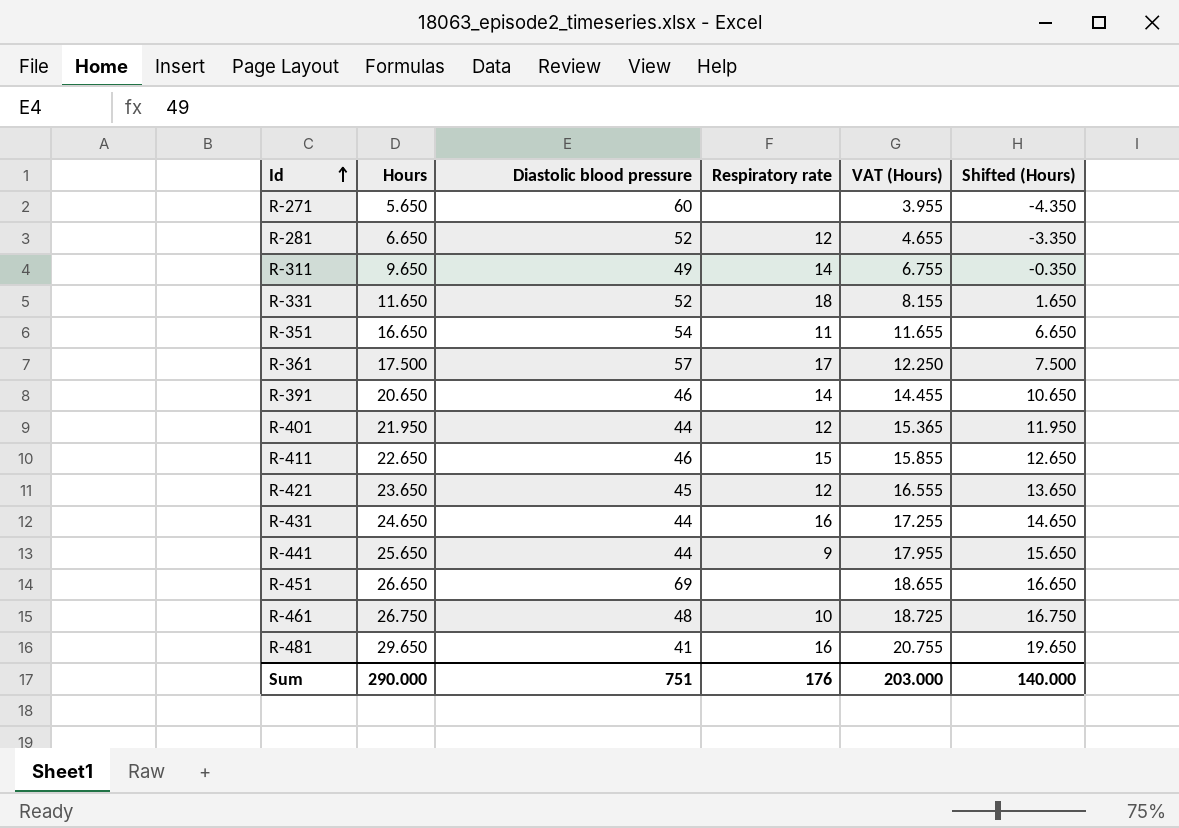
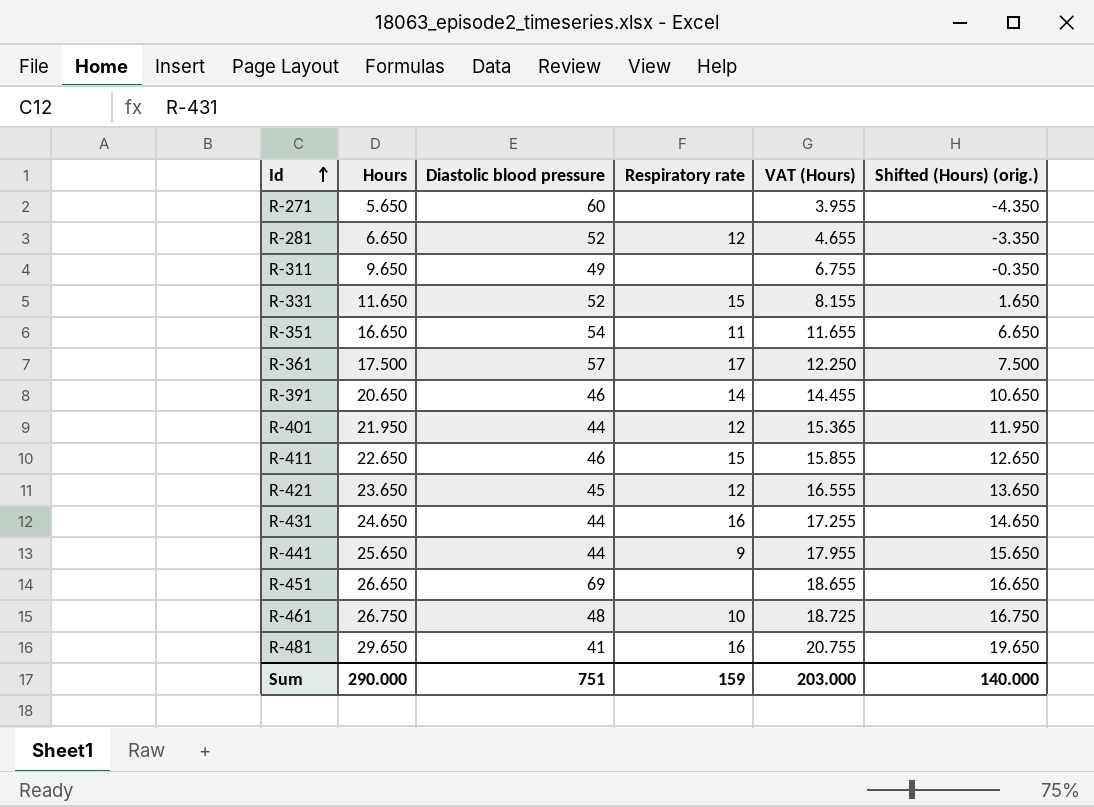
column name: Shifted (Hours) -> Shifted (Hours) (orig.)
R-311 | Respiratory rate: 14 -> none
R-331 | Respiratory rate: 18 -> 15
Sum | Respiratory rate: 176 -> 159

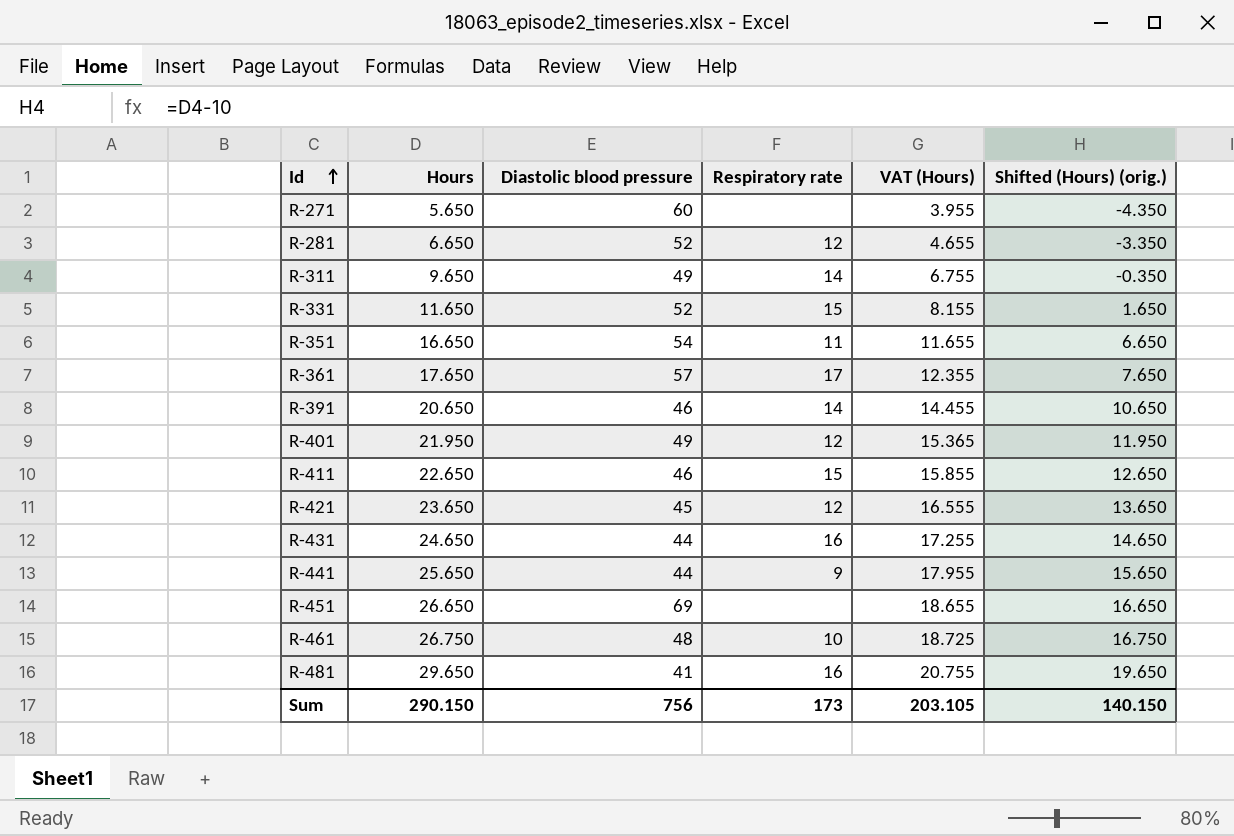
R-311 | Respiratory rate: none -> 14
R-361 | Hours: 17.500 -> 17.650
R-361 | VAT (Hours): 12.250 -> 12.355
R-361 | Shifted (Hours) (orig.): 7.500 -> 7.650
R-401 | Diastolic blood pressure: 44 -> 49
Sum | Hours: 290.000 -> 290.150
Sum | Diastolic blood pressure: 751 -> 756
Sum | Respiratory rate: 159 -> 173
Sum | VAT (Hours): 203.000 -> 203.105
Sum | Shifted (Hours) (orig.): 140.000 -> 140.150

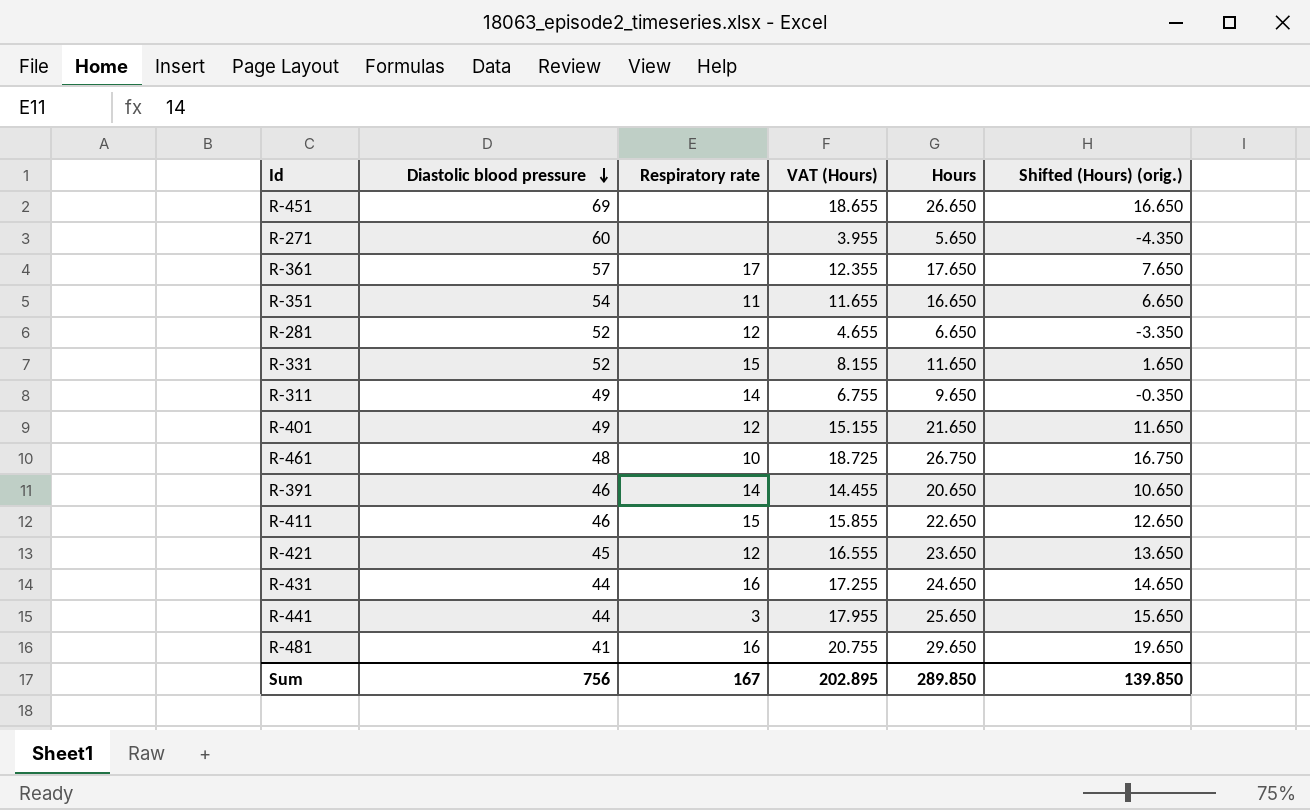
row order: Id ascending -> Diastolic blood pressure descending
column Hours | position: 2 -> 5
R-401 | VAT (Hours): 15.365 -> 15.155
R-401 | Hours: 21.950 -> 21.650
R-401 | Shifted (Hours) (orig.): 11.950 -> 11.650
R-441 | Respiratory rate: 9 -> 3
Sum | Respiratory rate: 173 -> 167
Sum | VAT (Hours): 203.105 -> 202.895
Sum | Hours: 290.150 -> 289.850
Sum | Shifted (Hours) (orig.): 140.150 -> 139.850

